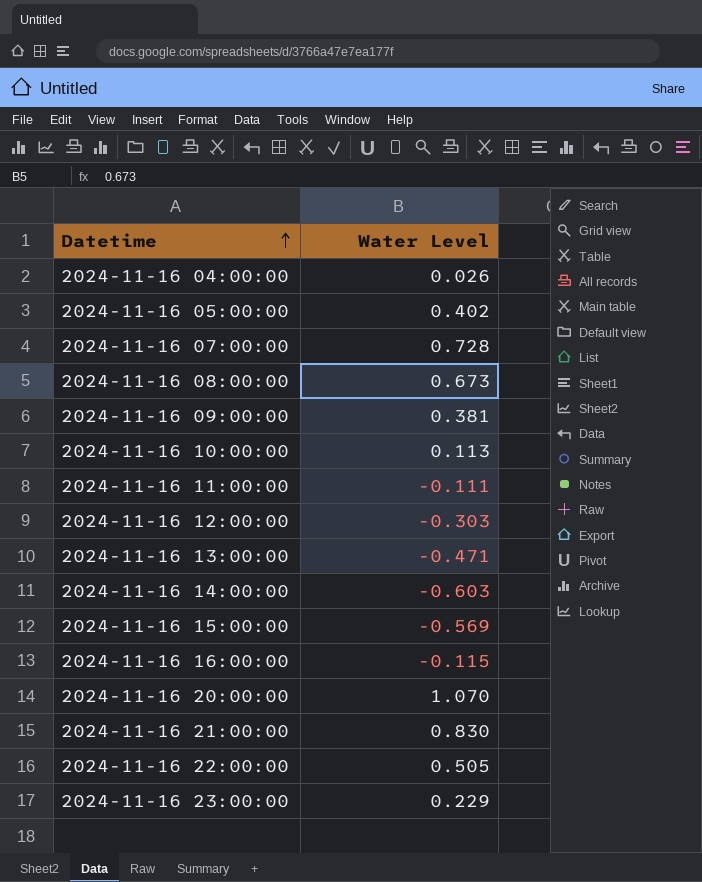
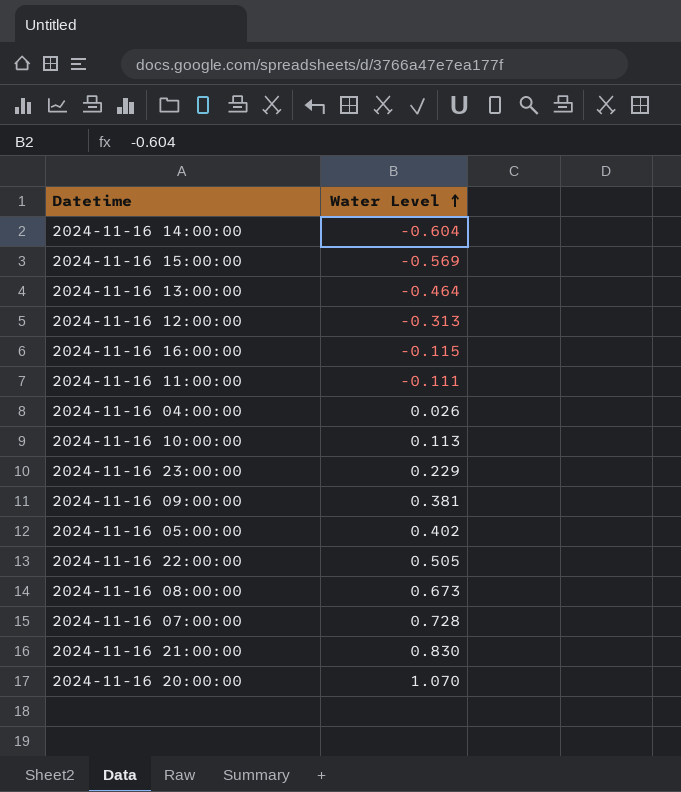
row order: Datetime ascending -> Water Level ascending
2024-11-16 14:00:00 | Water Level: -0.603 -> -0.604
2024-11-16 13:00:00 | Water Level: -0.471 -> -0.464
2024-11-16 12:00:00 | Water Level: -0.303 -> -0.313

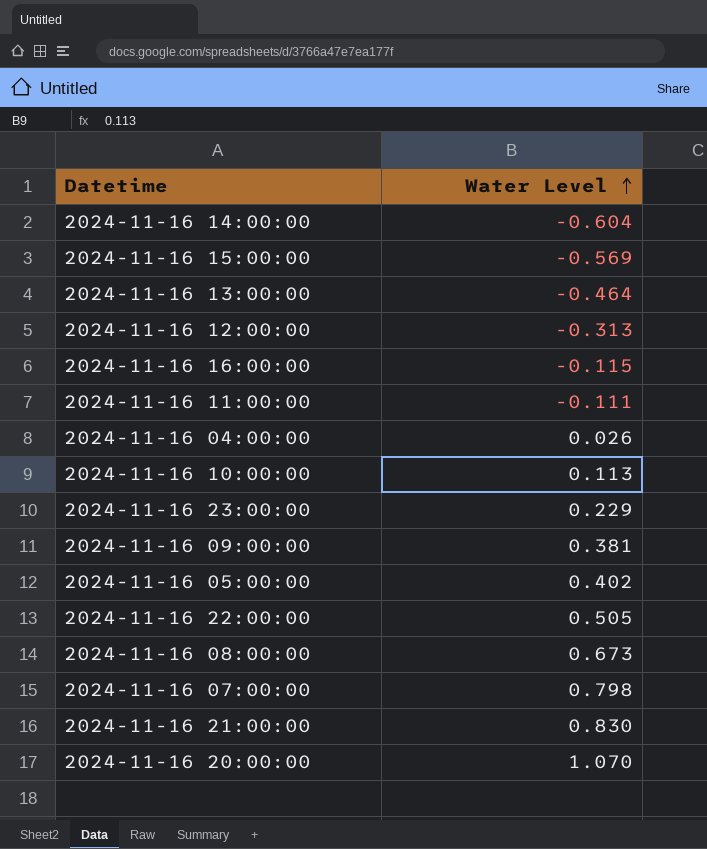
2024-11-16 07:00:00 | Water Level: 0.728 -> 0.798

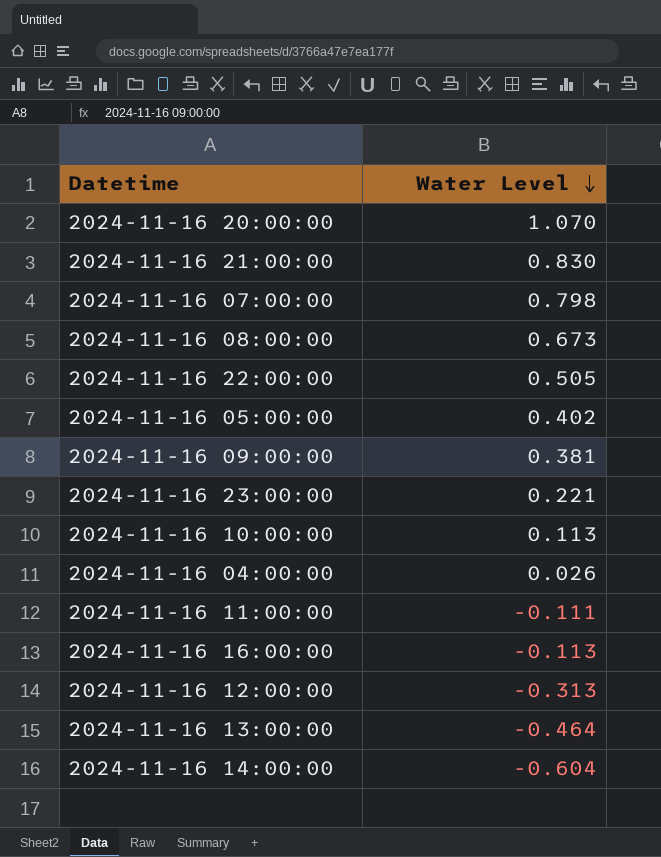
row order: Water Level ascending -> Water Level descending
row 2024-11-16 15:00:00: -0.569 -> none
2024-11-16 23:00:00 | Water Level: 0.229 -> 0.221
2024-11-16 16:00:00 | Water Level: -0.115 -> -0.113

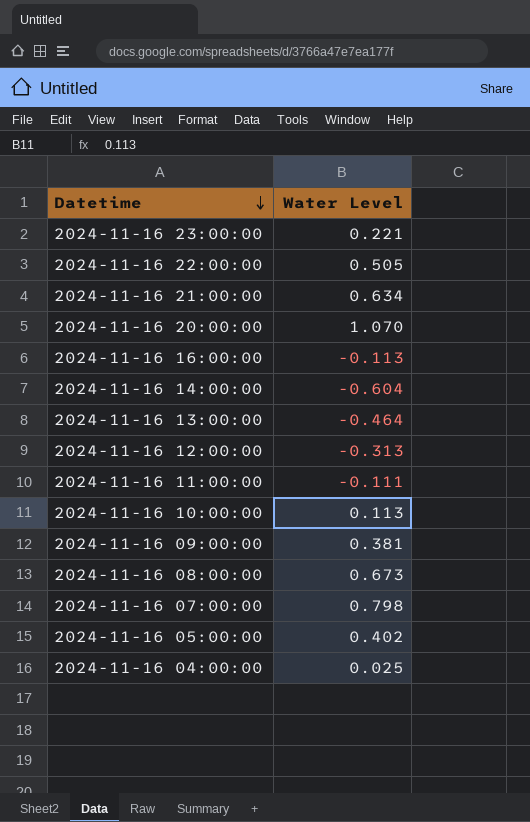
row order: Water Level descending -> Datetime descending
2024-11-16 21:00:00 | Water Level: 0.830 -> 0.634
2024-11-16 04:00:00 | Water Level: 0.026 -> 0.025

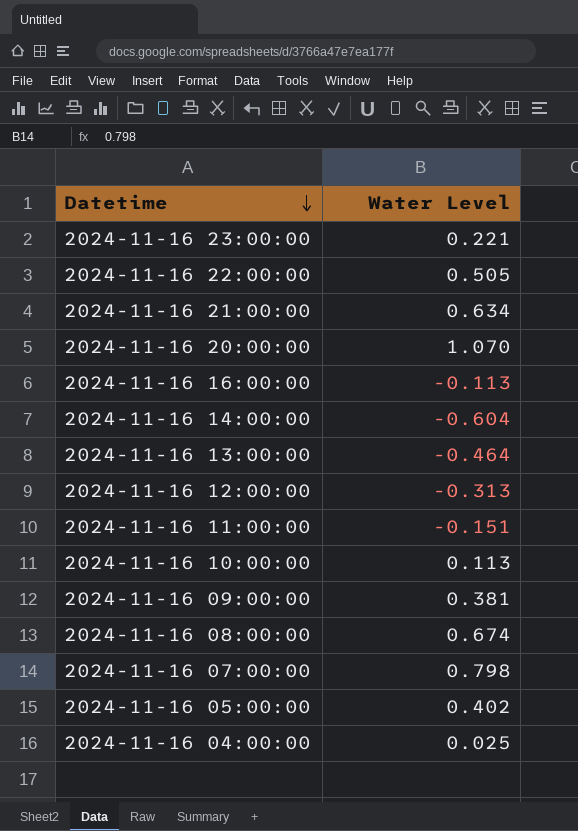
2024-11-16 11:00:00 | Water Level: -0.111 -> -0.151
2024-11-16 08:00:00 | Water Level: 0.673 -> 0.674

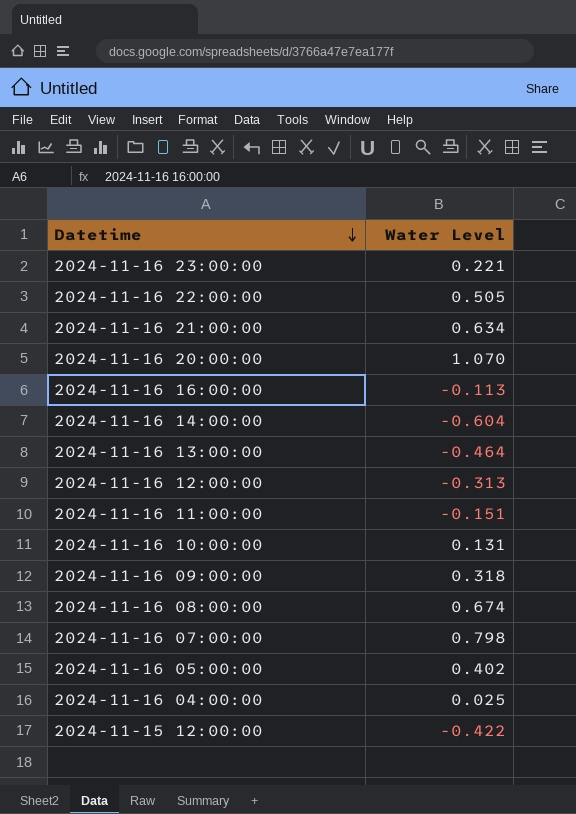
2024-11-16 10:00:00 | Water Level: 0.113 -> 0.131
2024-11-16 09:00:00 | Water Level: 0.381 -> 0.318
row 2024-11-15 12:00:00: none -> -0.422

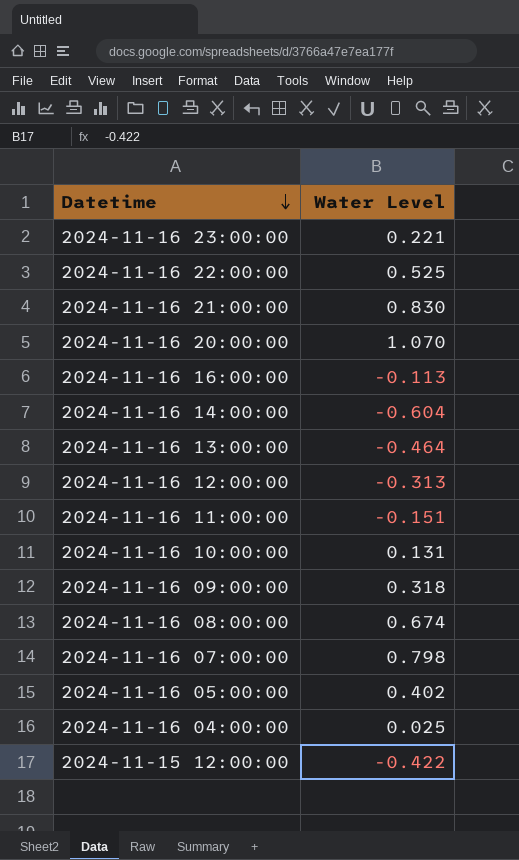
2024-11-16 22:00:00 | Water Level: 0.505 -> 0.525
2024-11-16 21:00:00 | Water Level: 0.634 -> 0.830

